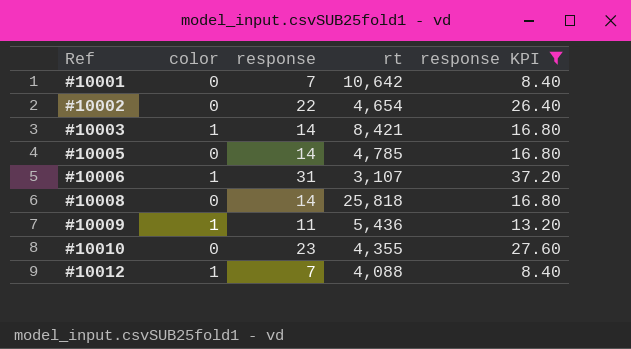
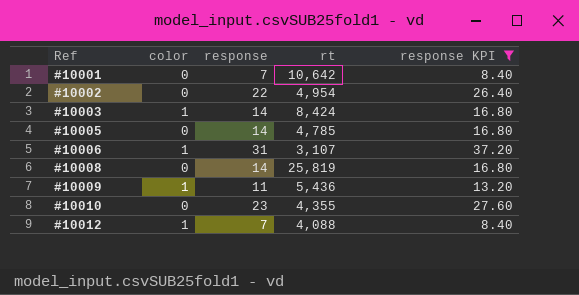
#10002 | rt: 4,654 -> 4,954
#10003 | rt: 8,421 -> 8,424
#10008 | rt: 25,818 -> 25,819

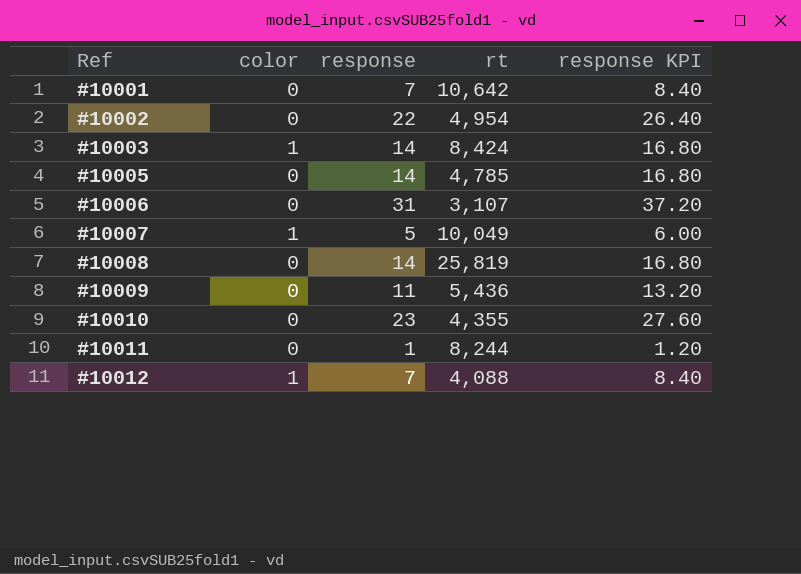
filter: response KPI >= 8.40 -> none
#10006 | color: 1 -> 0
#10009 | color: 1 -> 0

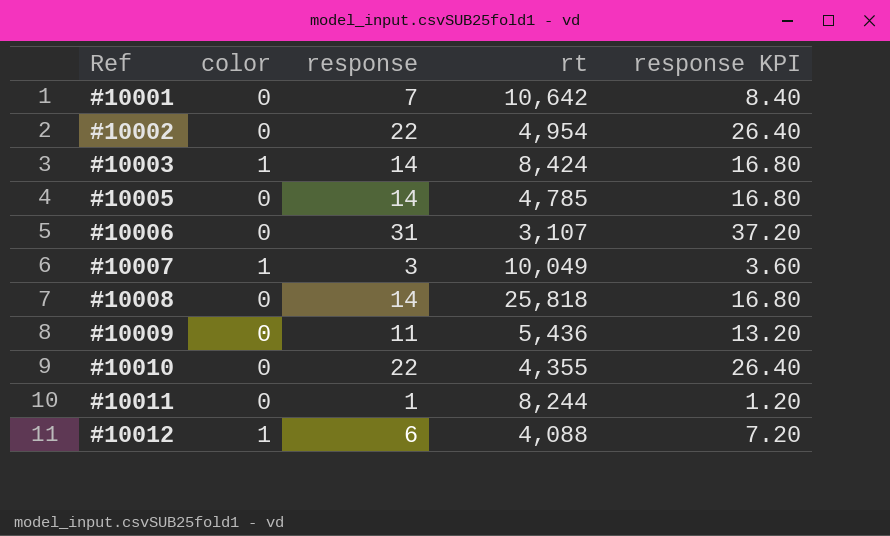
#10007 | response: 5 -> 3
#10007 | response KPI: 6.00 -> 3.60
#10008 | rt: 25,819 -> 25,818
#10010 | response: 23 -> 22
#10010 | response KPI: 27.60 -> 26.40
#10012 | response: 7 -> 6
#10012 | response KPI: 8.40 -> 7.20

